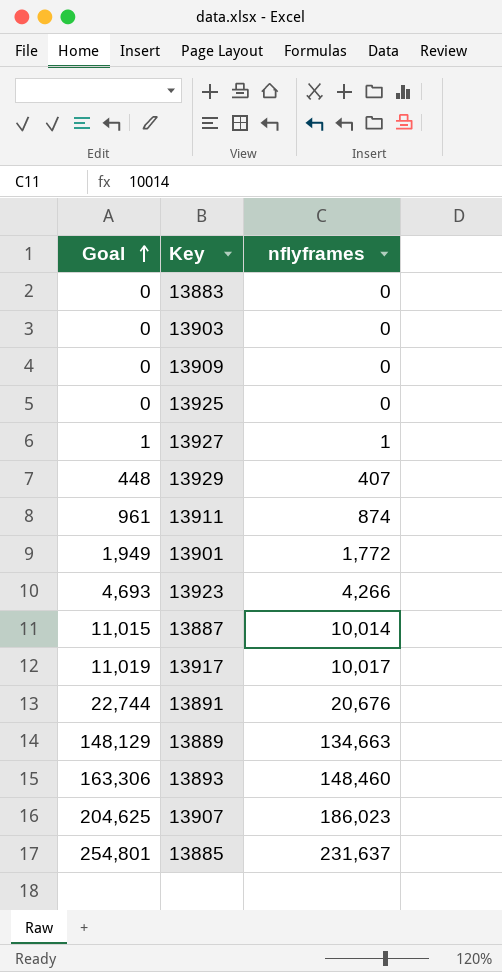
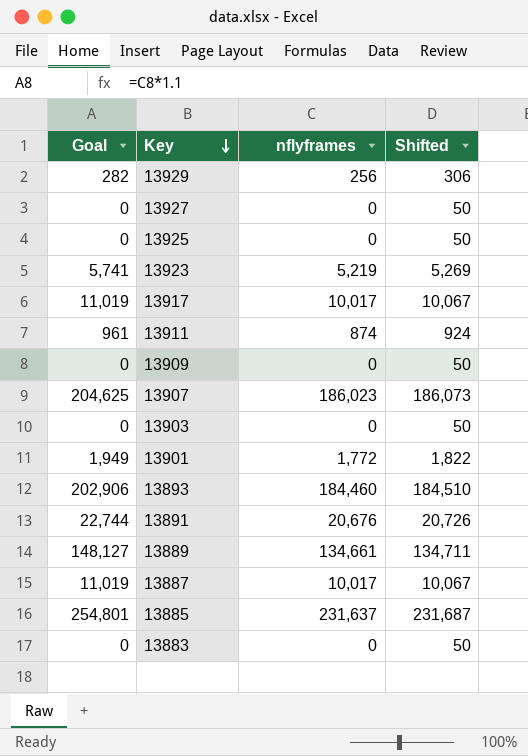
row order: Goal ascending -> Key descending
column Shifted | formula: none -> [nflyframes] + 50
13929 | Goal: 448 -> 282
13929 | nflyframes: 407 -> 256
13927 | Goal: 1 -> 0
13927 | nflyframes: 1 -> 0
13923 | Goal: 4,693 -> 5,741
13923 | nflyframes: 4,266 -> 5,219
13893 | Goal: 163,306 -> 202,906
13893 | nflyframes: 148,460 -> 184,460
13889 | Goal: 148,129 -> 148,127
13889 | nflyframes: 134,663 -> 134,661
13887 | Goal: 11,015 -> 11,019
13887 | nflyframes: 10,014 -> 10,017

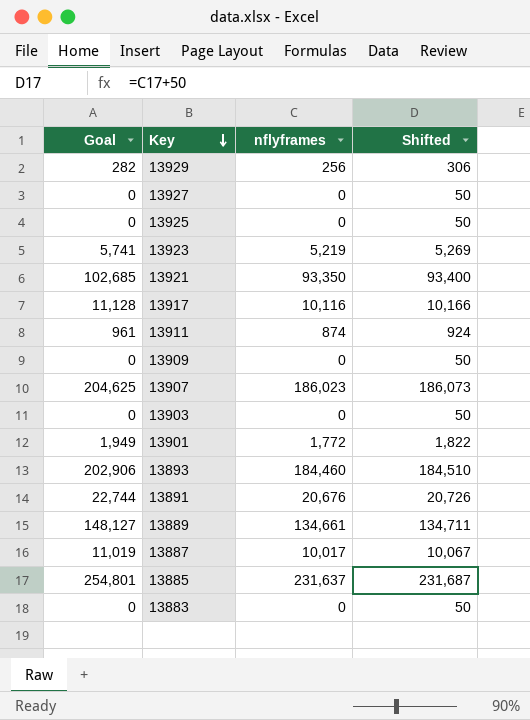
row 13921: none -> 102,685 | 93,350 | 93,400
13917 | Goal: 11,019 -> 11,128
13917 | nflyframes: 10,017 -> 10,116
13917 | Shifted: 10,067 -> 10,166

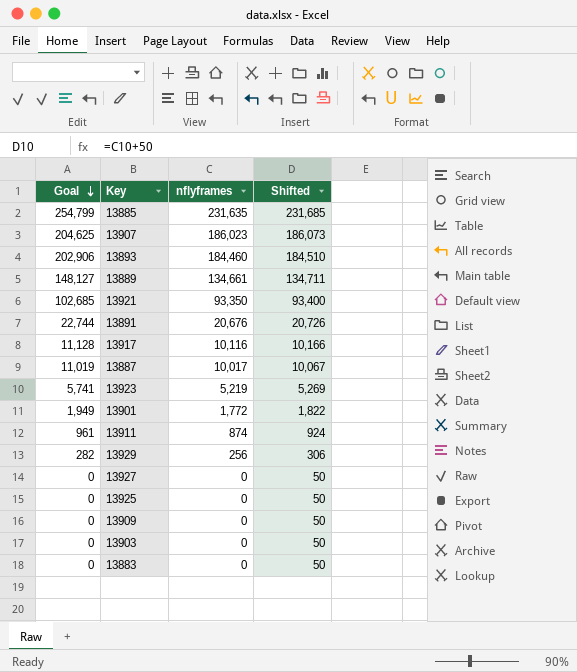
row order: Key descending -> Goal descending
13885 | Goal: 254,801 -> 254,799
13885 | nflyframes: 231,637 -> 231,635
13885 | Shifted: 231,687 -> 231,685

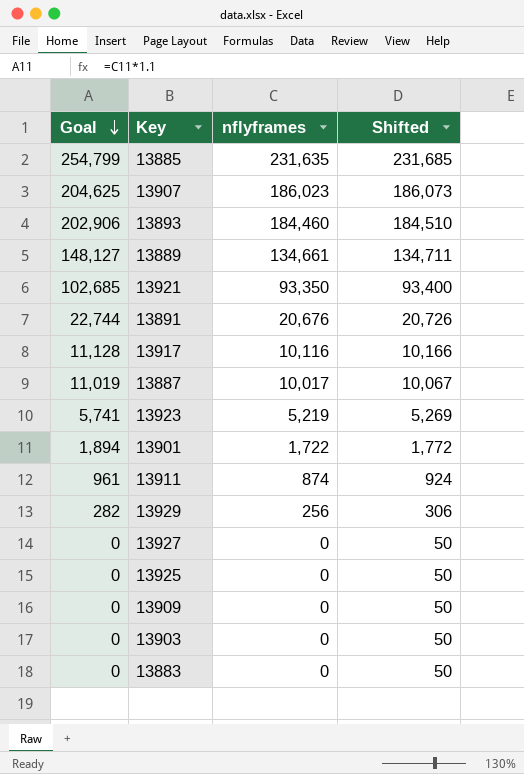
13901 | Goal: 1,949 -> 1,894
13901 | nflyframes: 1,772 -> 1,722
13901 | Shifted: 1,822 -> 1,772

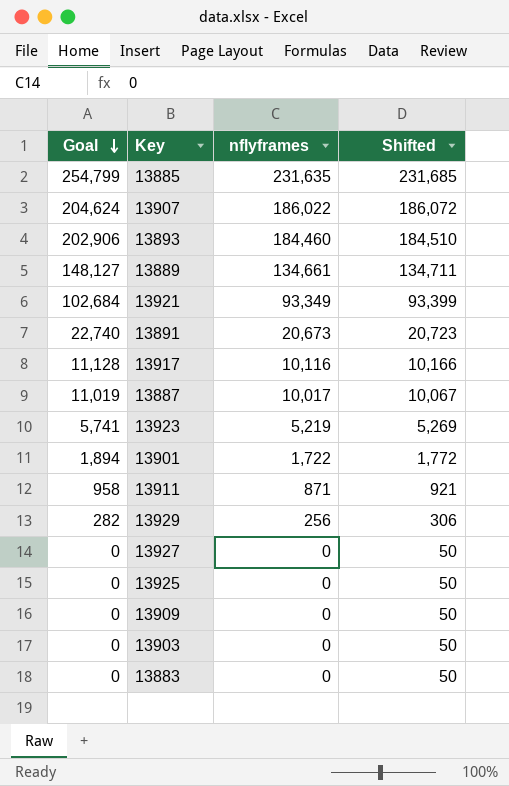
13907 | Goal: 204,625 -> 204,624
13907 | nflyframes: 186,023 -> 186,022
13907 | Shifted: 186,073 -> 186,072
13921 | Goal: 102,685 -> 102,684
13921 | nflyframes: 93,350 -> 93,349
13921 | Shifted: 93,400 -> 93,399
13891 | Goal: 22,744 -> 22,740
13891 | nflyframes: 20,676 -> 20,673
13891 | Shifted: 20,726 -> 20,723
13911 | Goal: 961 -> 958
13911 | nflyframes: 874 -> 871
13911 | Shifted: 924 -> 921

